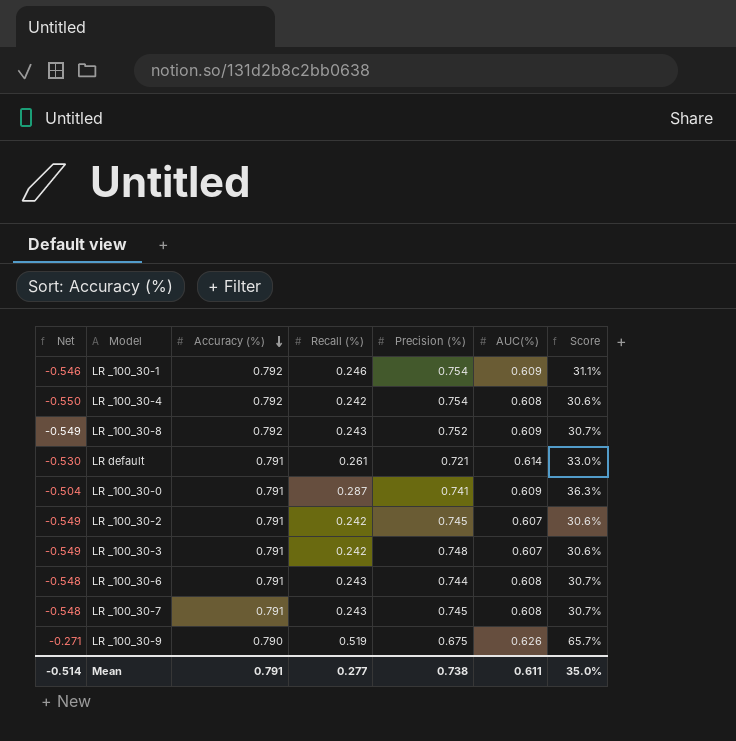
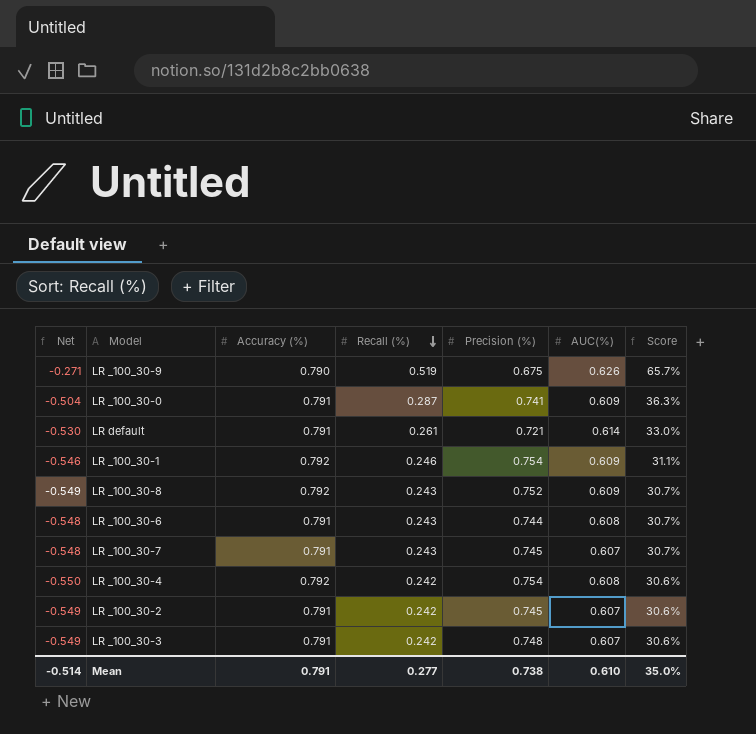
row order: Accuracy (%) descending -> Recall (%) descending
LR _100_30-7 | AUC(%): 0.608 -> 0.607
Mean | AUC(%): 0.611 -> 0.610

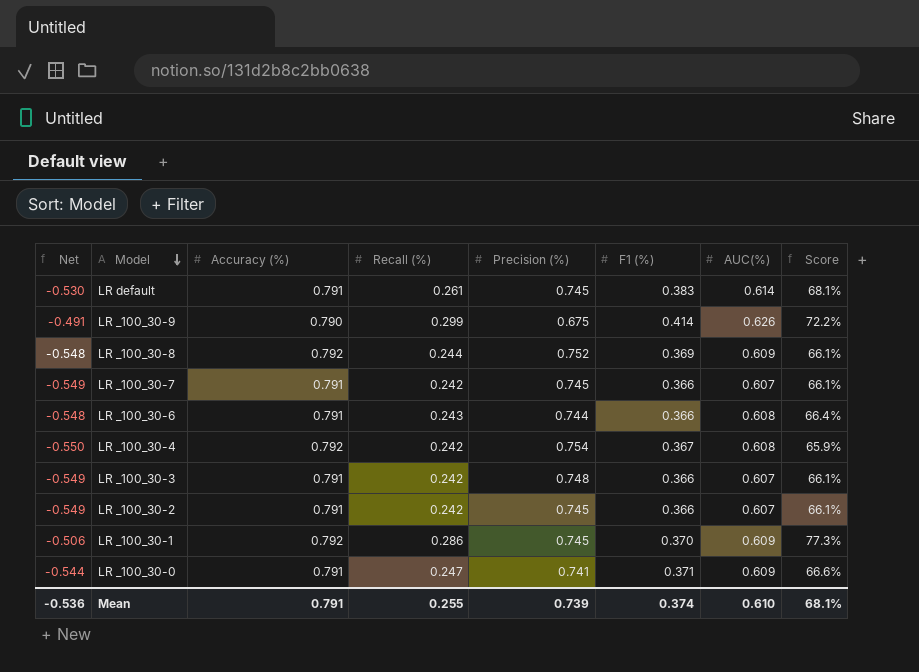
row order: Recall (%) descending -> Model descending
column F1 (%) | position: none -> 6
column Score | formula: [Recall (%)] / [Accuracy (%)] -> [Recall (%)] / [F1 (%)]
LR default | Precision (%): 0.721 -> 0.745
LR _100_30-9 | Net: -0.271 -> -0.491
LR _100_30-9 | Recall (%): 0.519 -> 0.299
LR _100_30-8 | Net: -0.549 -> -0.548
LR _100_30-8 | Recall (%): 0.243 -> 0.244
LR _100_30-7 | Net: -0.548 -> -0.549
LR _100_30-7 | Recall (%): 0.243 -> 0.242
LR _100_30-1 | Net: -0.546 -> -0.506
LR _100_30-1 | Recall (%): 0.246 -> 0.286
LR _100_30-1 | Precision (%): 0.754 -> 0.745
LR _100_30-0 | Net: -0.504 -> -0.544
LR _100_30-0 | Recall (%): 0.287 -> 0.247
Mean | Net: -0.514 -> -0.536
Mean | Recall (%): 0.277 -> 0.255
Mean | Precision (%): 0.738 -> 0.739
Mean | Score: 35.0% -> 68.1%

